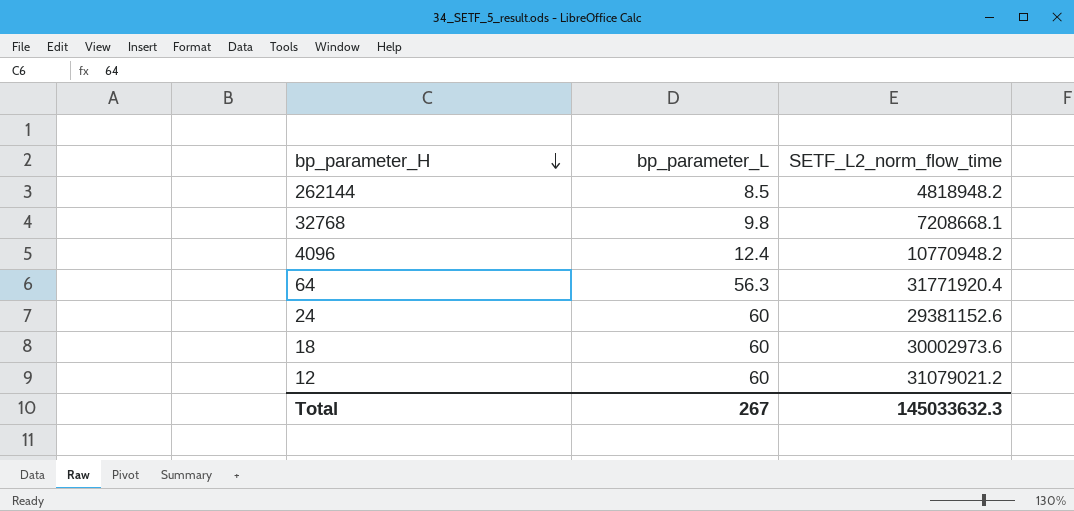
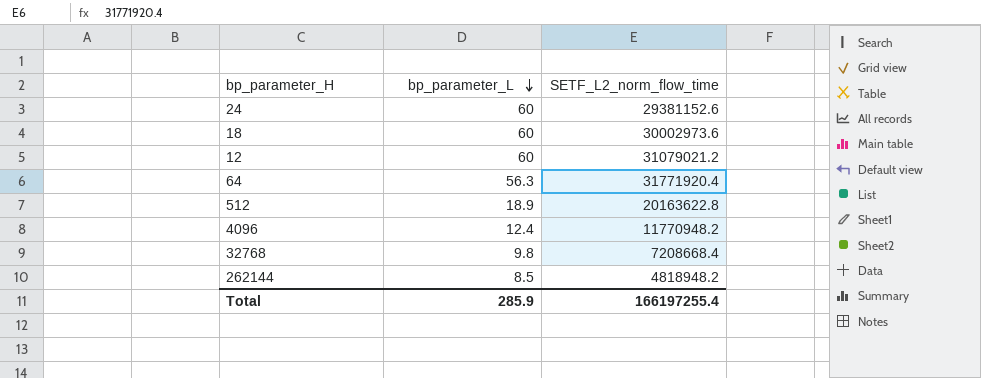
row order: bp_parameter_H descending -> bp_parameter_L descending
row 512: none -> 18.9 | 20163622.8
4096 | SETF_L2_norm_flow_time: 10770948.2 -> 11770948.2
32768 | SETF_L2_norm_flow_time: 7208668.1 -> 7208668.4
Total | bp_parameter_L: 267 -> 285.9
Total | SETF_L2_norm_flow_time: 145033632.3 -> 166197255.4

